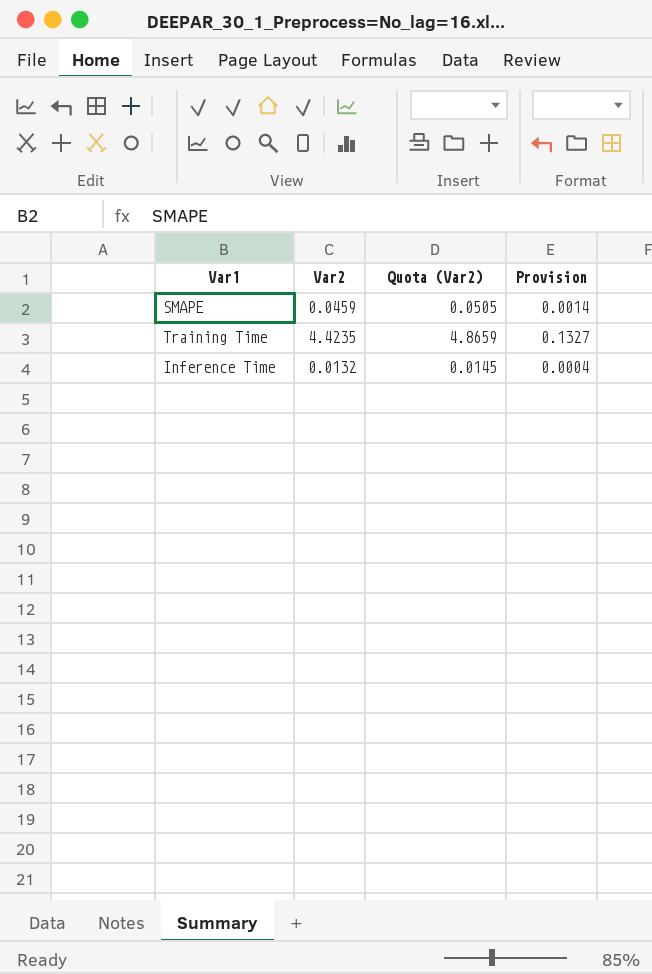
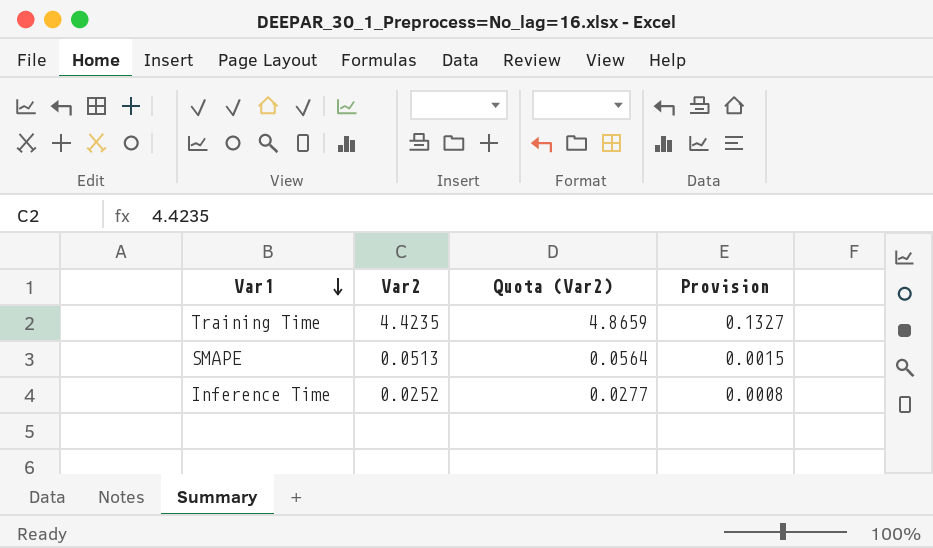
row order: none -> Var1 descending
SMAPE | Var2: 0.0459 -> 0.0513
SMAPE | Quota (Var2): 0.0505 -> 0.0564
SMAPE | Provision: 0.0014 -> 0.0015
Inference Time | Var2: 0.0132 -> 0.0252
Inference Time | Quota (Var2): 0.0145 -> 0.0277
Inference Time | Provision: 0.0004 -> 0.0008

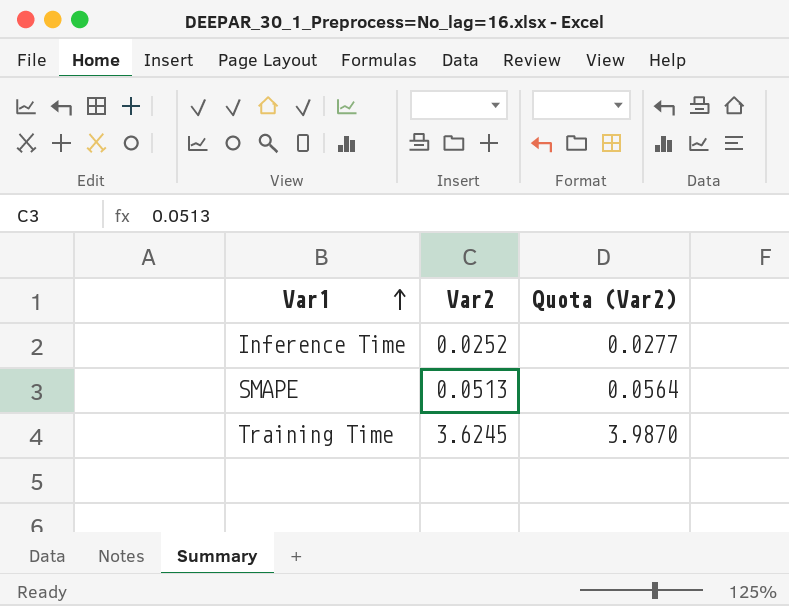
row order: Var1 descending -> Var1 ascending
column Provision | formula: [Var2] * 0.03 -> none
Training Time | Var2: 4.4235 -> 3.6245
Training Time | Quota (Var2): 4.8659 -> 3.9870

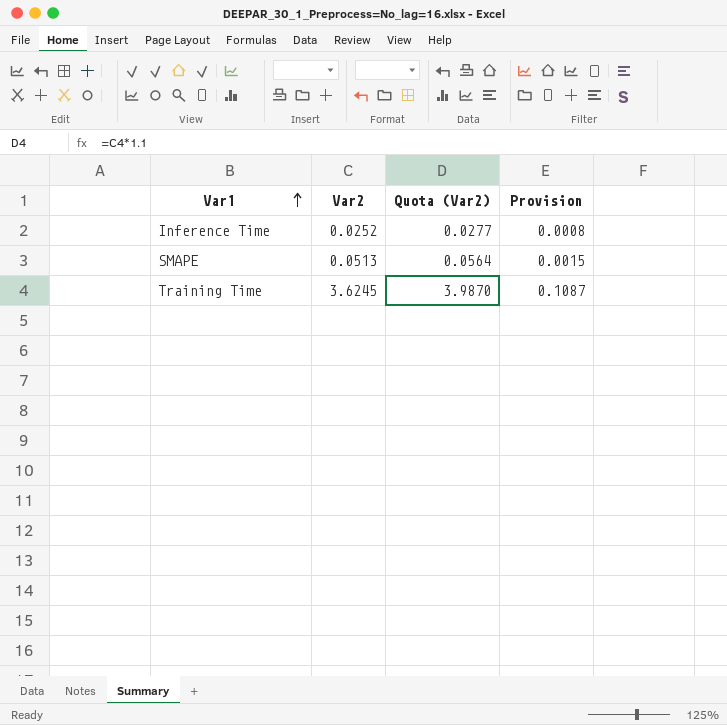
column Provision | formula: none -> [Var2] * 0.03

